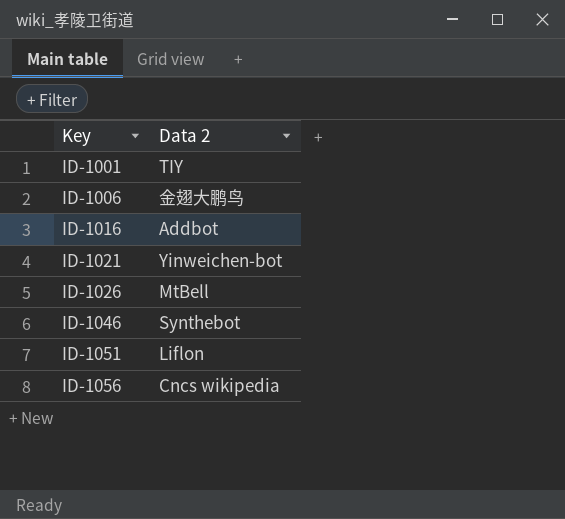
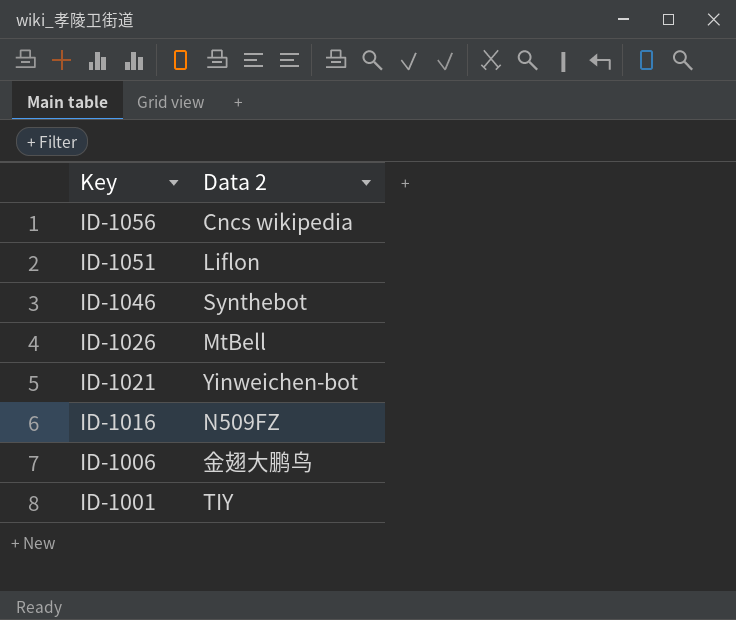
row order: Key ascending -> Key descending
ID-1016 | Data 2: Addbot -> N509FZ

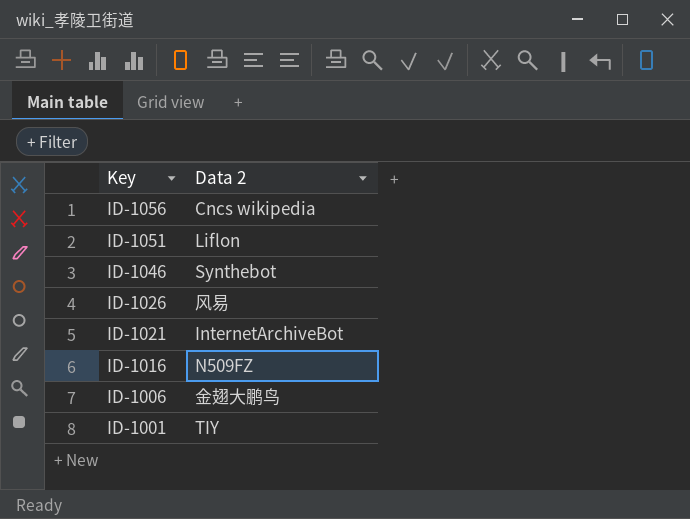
ID-1026 | Data 2: MtBell -> 风易
ID-1021 | Data 2: Yinweichen-bot -> InternetArchiveBot

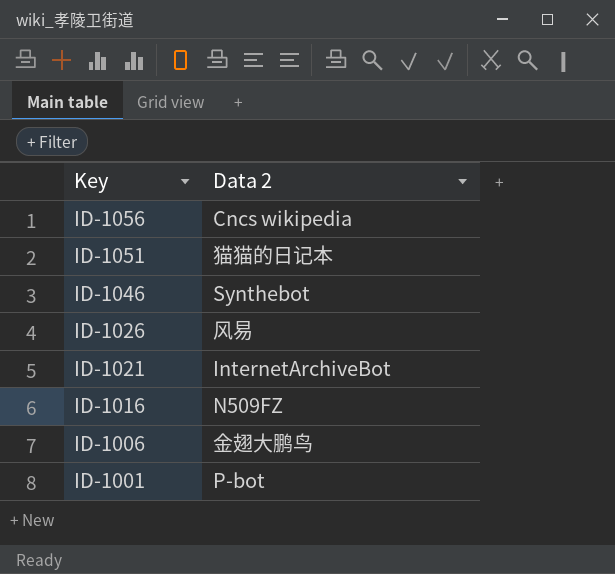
ID-1051 | Data 2: Liflon -> 猫猫的日记本
ID-1001 | Data 2: TIY -> P-bot

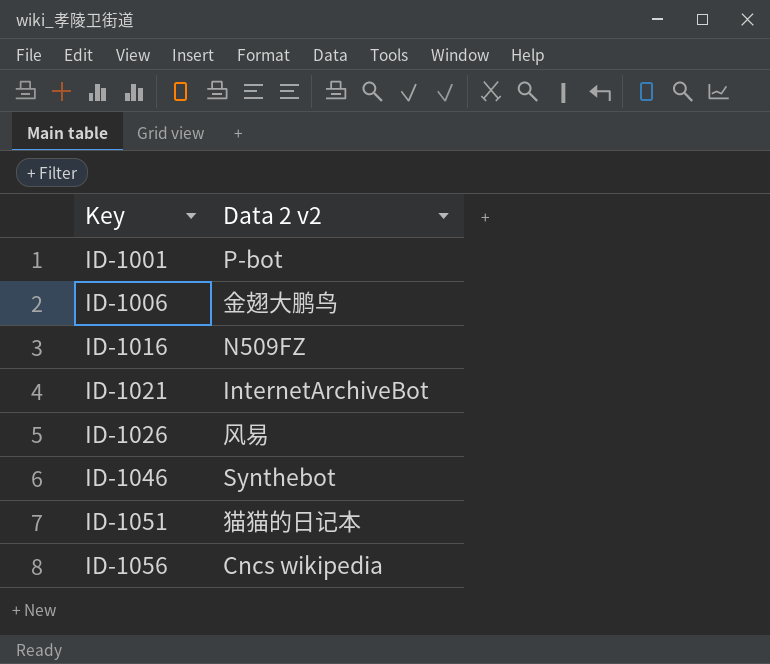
row order: Key descending -> Key ascending
column name: Data 2 -> Data 2 v2

